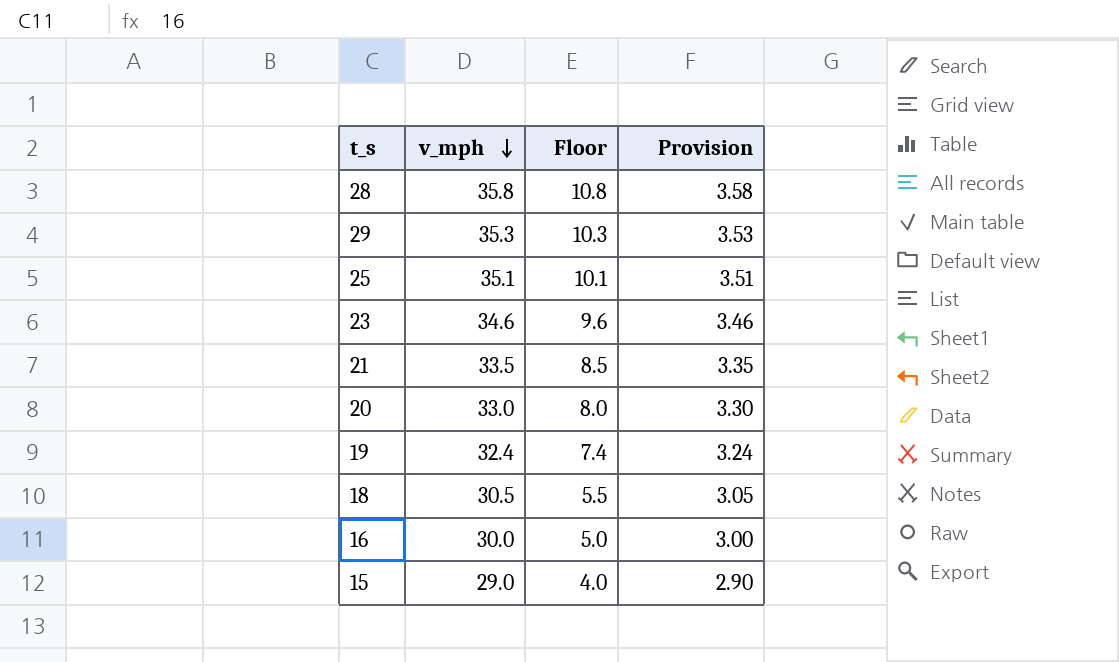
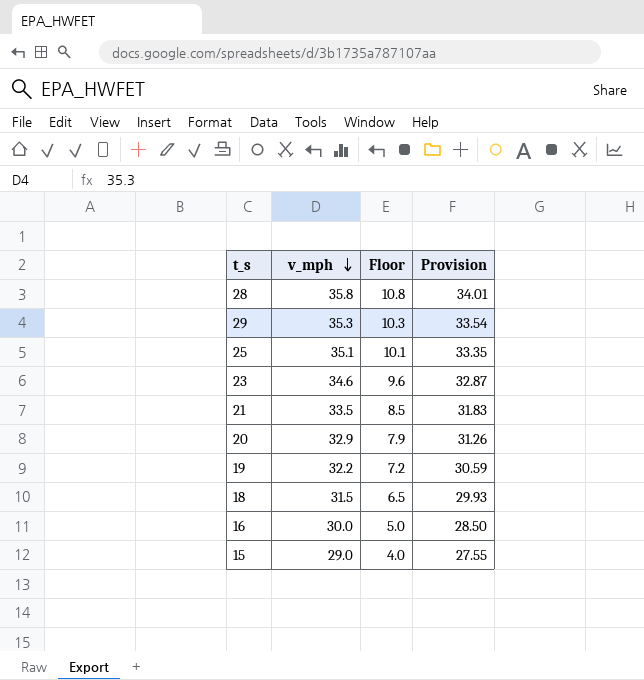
column Provision | formula: [v_mph] * 0.1 -> [v_mph] * 0.95
20 | v_mph: 33.0 -> 32.9
20 | Floor: 8.0 -> 7.9
19 | v_mph: 32.4 -> 32.2
19 | Floor: 7.4 -> 7.2
18 | v_mph: 30.5 -> 31.5
18 | Floor: 5.5 -> 6.5

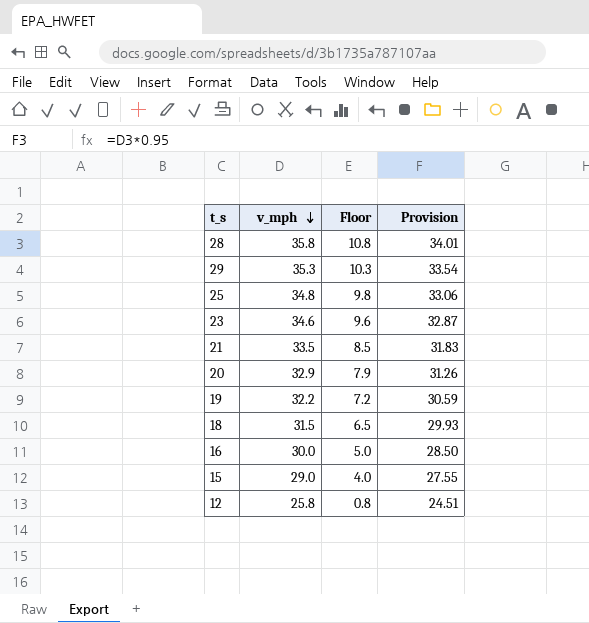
25 | v_mph: 35.1 -> 34.8
25 | Floor: 10.1 -> 9.8
25 | Provision: 33.35 -> 33.06
row 12: none -> 25.8 | 0.8 | 24.51

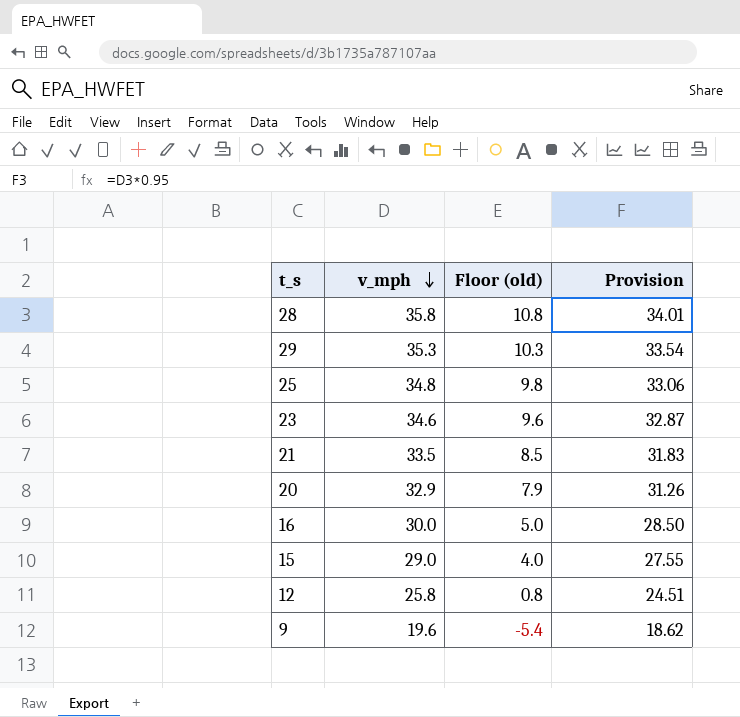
column name: Floor -> Floor (old)
row 19: 32.2 | 7.2 | 30.59 -> none
row 18: 31.5 | 6.5 | 29.93 -> none
row 9: none -> 19.6 | -5.4 | 18.62

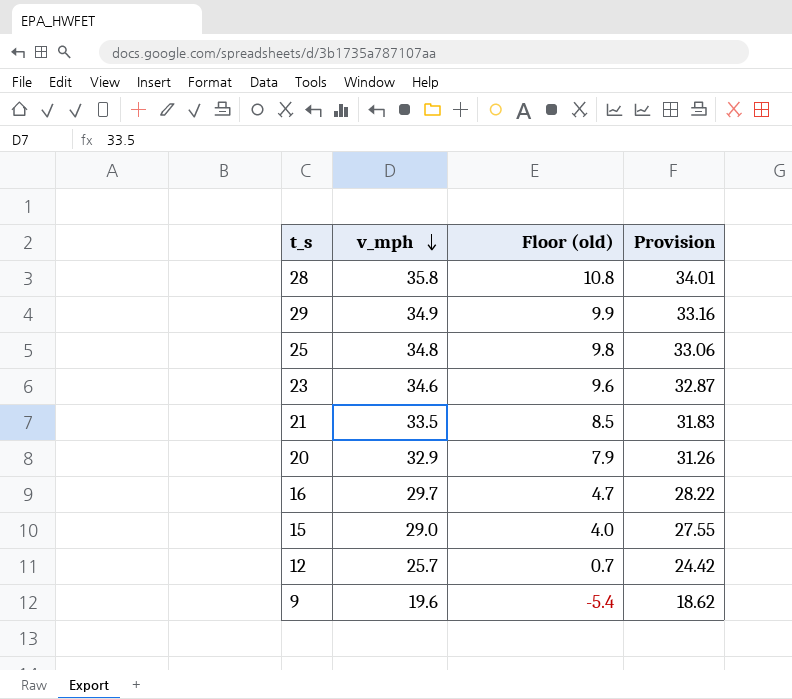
29 | v_mph: 35.3 -> 34.9
29 | Floor (old): 10.3 -> 9.9
29 | Provision: 33.54 -> 33.16
16 | v_mph: 30.0 -> 29.7
16 | Floor (old): 5.0 -> 4.7
16 | Provision: 28.50 -> 28.22
12 | v_mph: 25.8 -> 25.7
12 | Floor (old): 0.8 -> 0.7
12 | Provision: 24.51 -> 24.42

